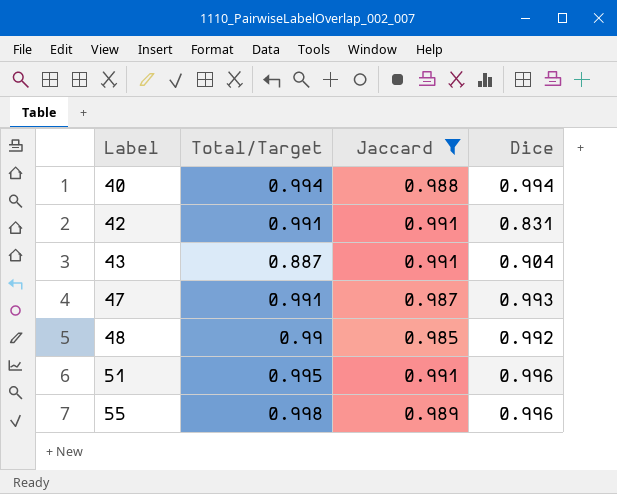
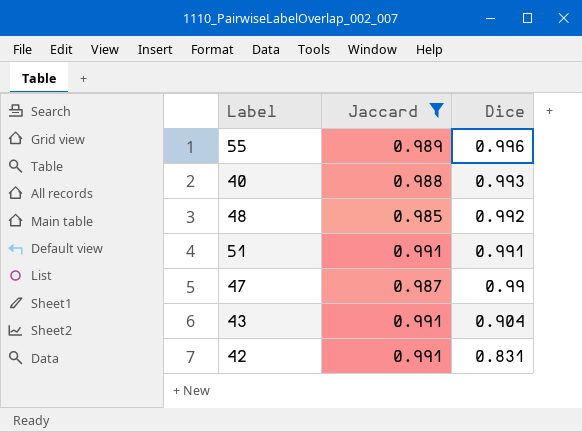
row order: Label ascending -> Dice descending
column Total/Target | position: 2 -> none
40 | Dice: 0.994 -> 0.993
51 | Dice: 0.996 -> 0.991
47 | Dice: 0.993 -> 0.99

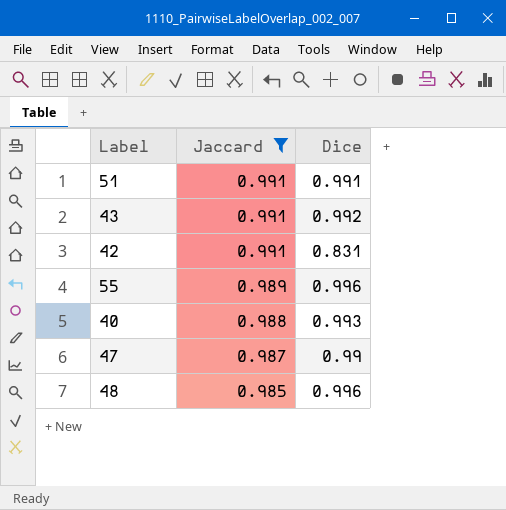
row order: Dice descending -> Jaccard descending
43 | Dice: 0.904 -> 0.992
48 | Dice: 0.992 -> 0.996

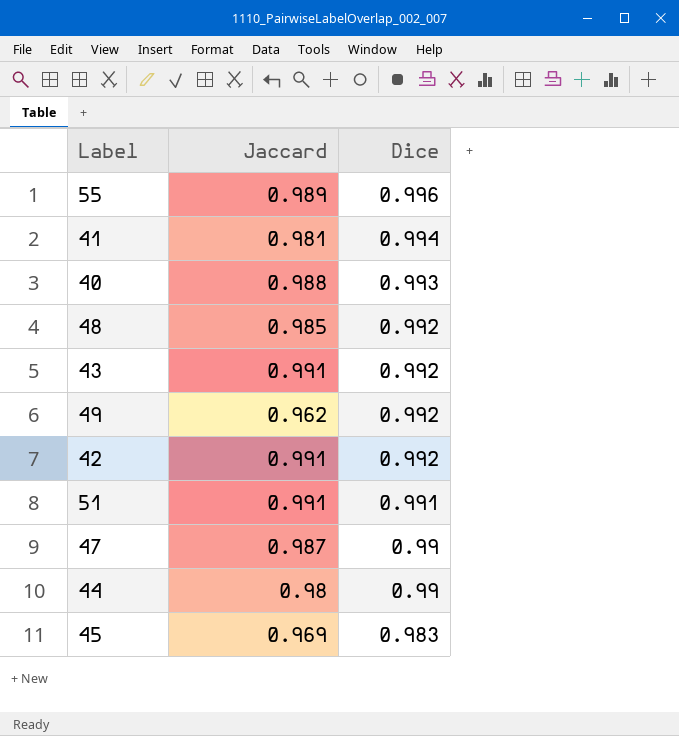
filter: Jaccard >= 0.985 -> none
row order: Jaccard descending -> Dice descending
48 | Dice: 0.996 -> 0.992
42 | Dice: 0.831 -> 0.992

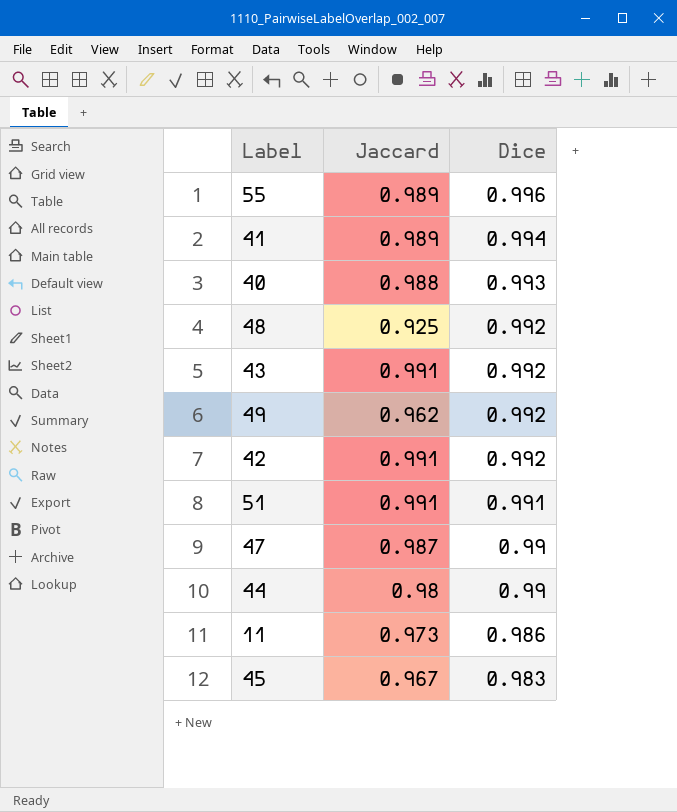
41 | Jaccard: 0.981 -> 0.989
48 | Jaccard: 0.985 -> 0.925
row 11: none -> 0.973 | 0.986
45 | Jaccard: 0.969 -> 0.967

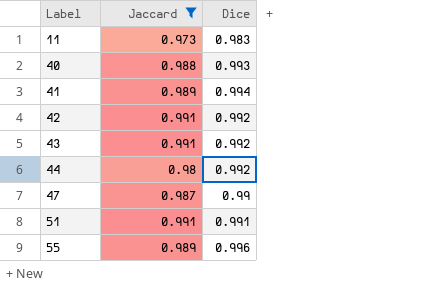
filter: none -> Jaccard >= 0.973
row order: Dice descending -> Label ascending
11 | Dice: 0.986 -> 0.983
44 | Dice: 0.99 -> 0.992

